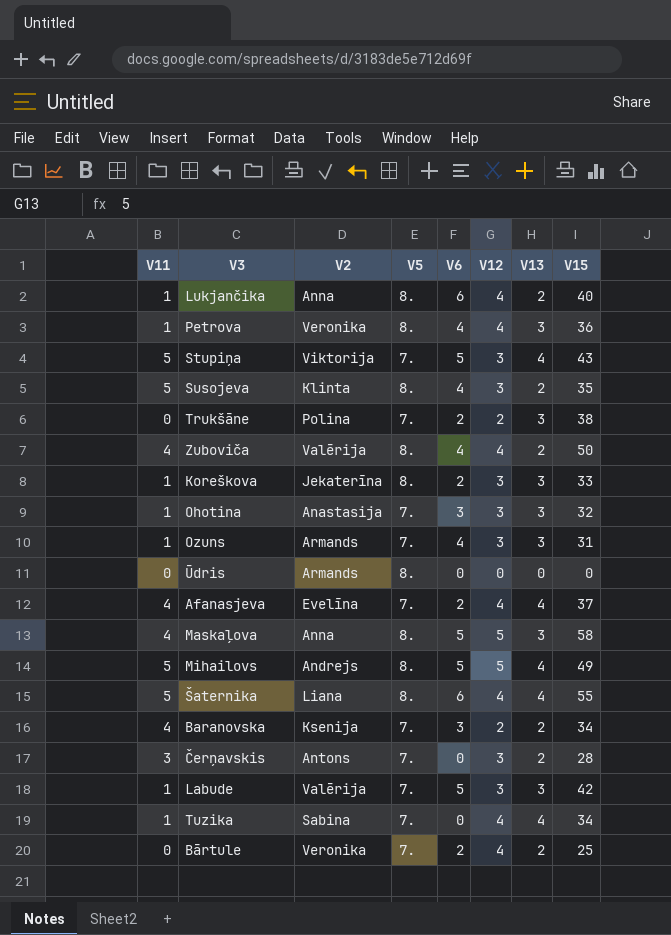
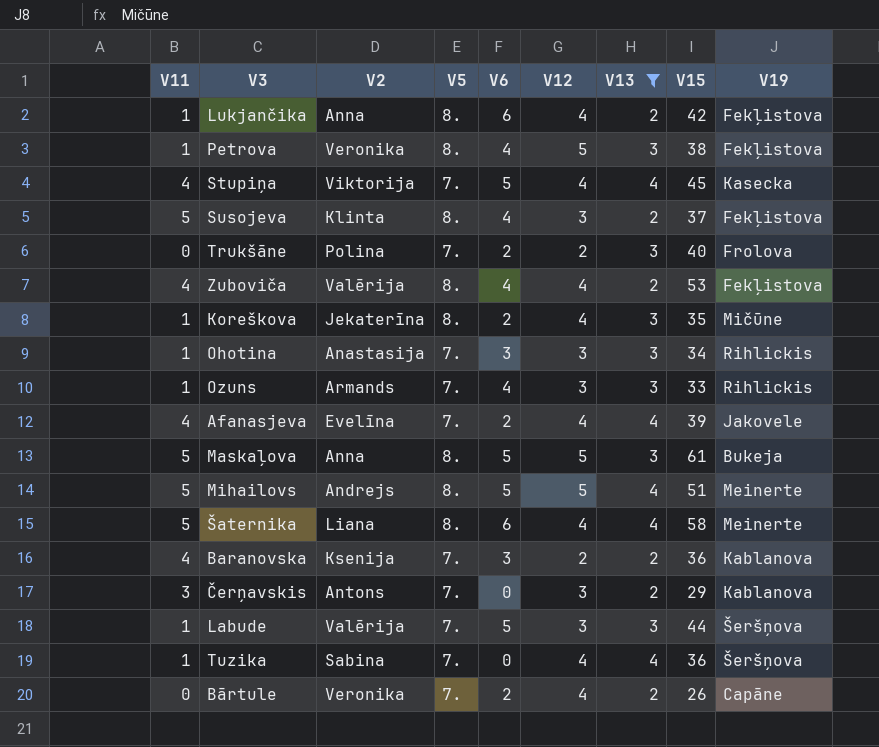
filter: none -> V13 != 0
column V19 | position: none -> 9
Lukjančika | V15: 40 -> 42
Petrova | V12: 4 -> 5
Petrova | V15: 36 -> 38
Stupiņa | V11: 5 -> 4
Stupiņa | V12: 3 -> 4
Stupiņa | V15: 43 -> 45
Susojeva | V15: 35 -> 37
Trukšāne | V15: 38 -> 40
Zuboviča | V15: 50 -> 53
Koreškova | V12: 3 -> 4
Koreškova | V15: 33 -> 35
Ohotina | V15: 32 -> 34
Ozuns | V15: 31 -> 33
Afanasjeva | V15: 37 -> 39
Maskaļova | V11: 4 -> 5
Maskaļova | V15: 58 -> 61
Mihailovs | V15: 49 -> 51
Šaternika | V15: 55 -> 58
Baranovska | V15: 34 -> 36
Čerņavskis | V15: 28 -> 29
Labude | V15: 42 -> 44
Tuzika | V15: 34 -> 36
Bārtule | V15: 25 -> 26

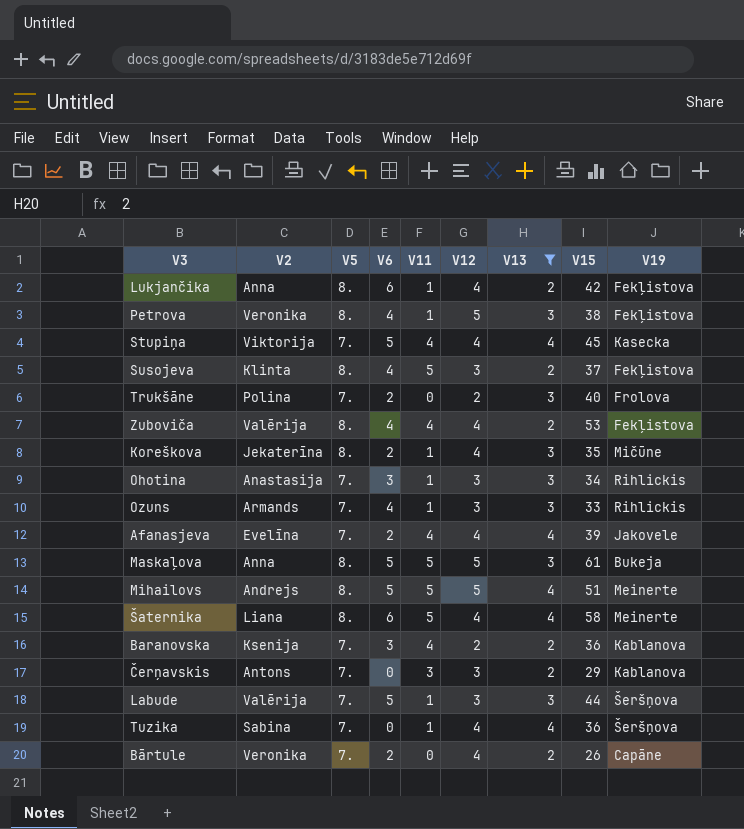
column V11 | position: 1 -> 5

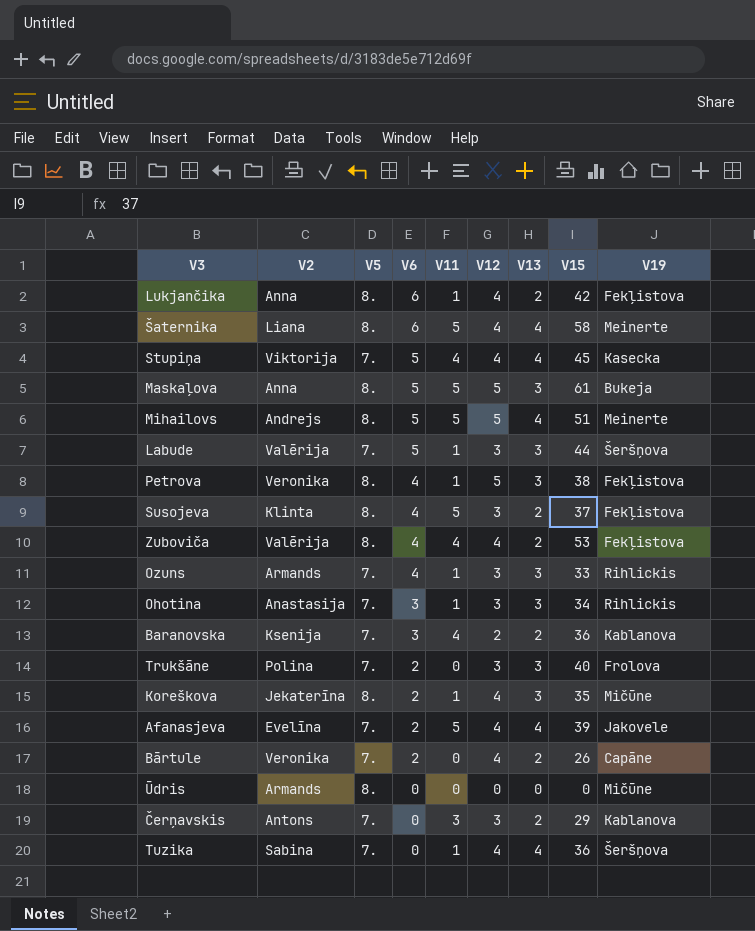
filter: V13 != 0 -> none
row order: none -> V6 descending
Trukšāne | V12: 2 -> 3
Afanasjeva | V11: 4 -> 5

